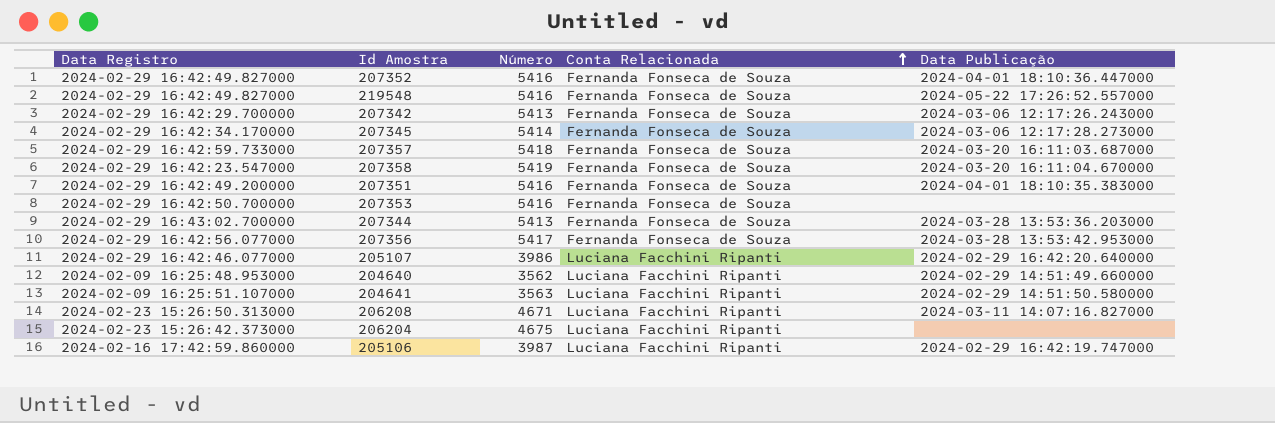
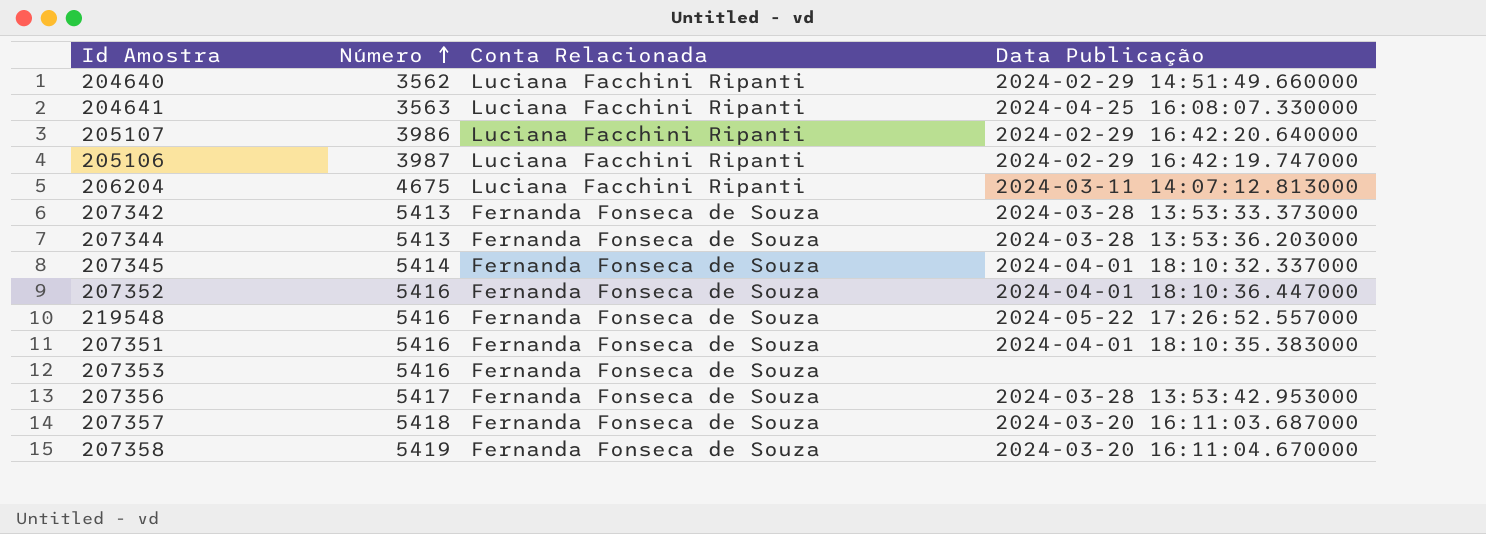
row order: Conta Relacionada ascending -> Número ascending
column Data Registro | position: 1 -> none
row 206208: 2024-02-23 15:26:50.313000 | 4671 | Luciana Facchini Ripanti | 2024-03-11 14:07:16.827000 -> none
204641 | Data Publicação: 2024-02-29 14:51:50.580000 -> 2024-04-25 16:08:07.330000
206204 | Data Publicação: none -> 2024-03-11 14:07:12.813000
207342 | Data Publicação: 2024-03-06 12:17:26.243000 -> 2024-03-28 13:53:33.373000
207345 | Data Publicação: 2024-03-06 12:17:28.273000 -> 2024-04-01 18:10:32.337000

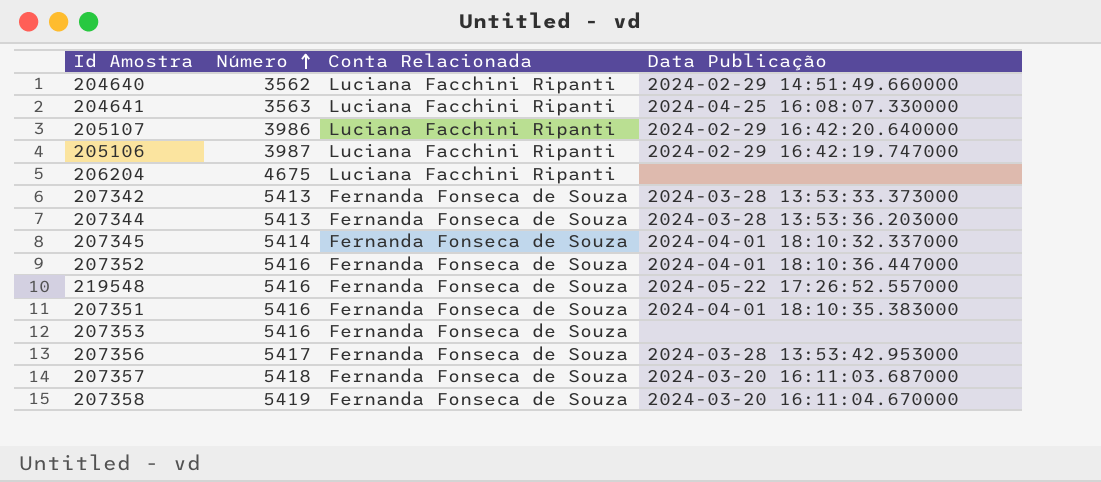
206204 | Data Publicação: 2024-03-11 14:07:12.813000 -> none

